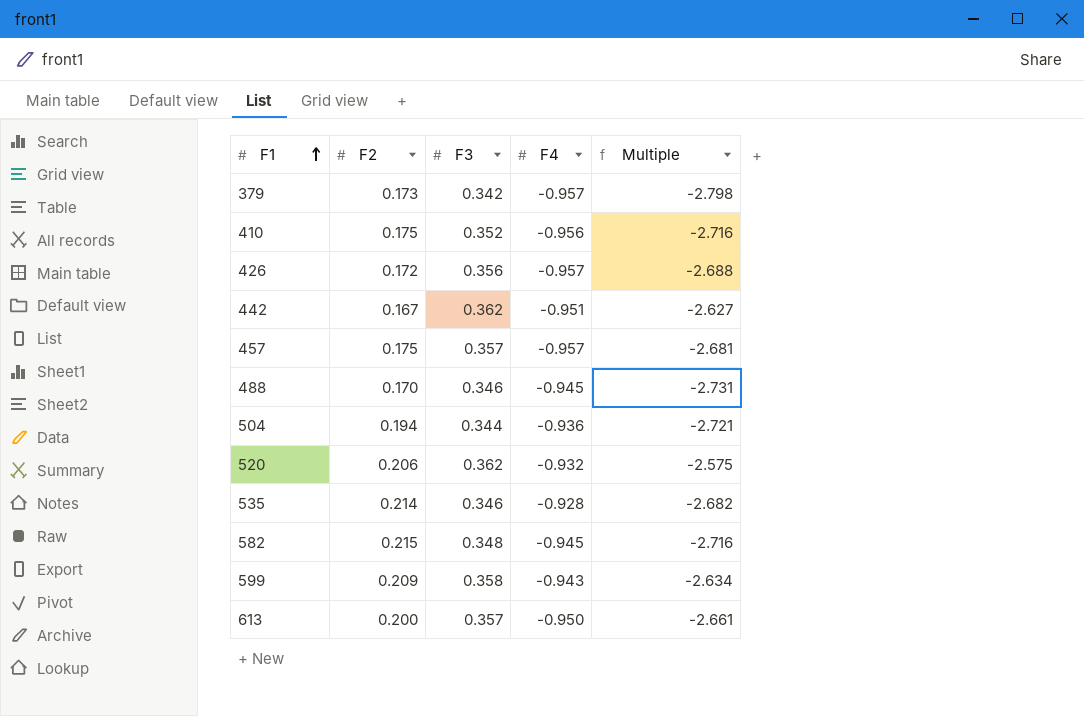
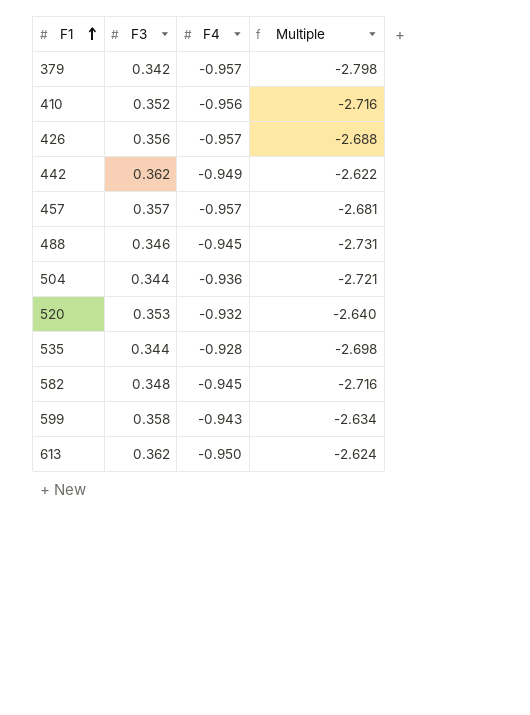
column F2 | position: 2 -> none
442 | F4: -0.951 -> -0.949
442 | Multiple: -2.627 -> -2.622
520 | F3: 0.362 -> 0.353
520 | Multiple: -2.575 -> -2.640
535 | F3: 0.346 -> 0.344
535 | Multiple: -2.682 -> -2.698
613 | F3: 0.357 -> 0.362
613 | Multiple: -2.661 -> -2.624

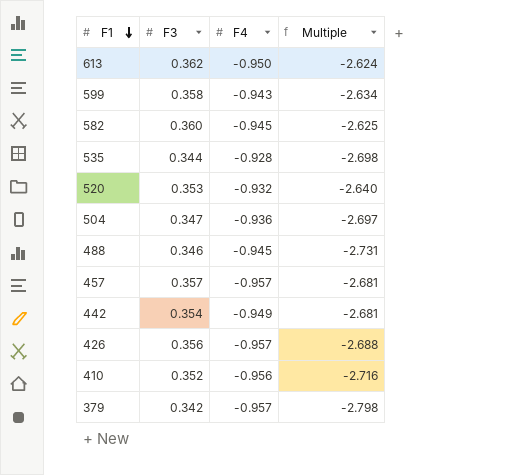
row order: F1 ascending -> F1 descending
582 | F3: 0.348 -> 0.360
582 | Multiple: -2.716 -> -2.625
504 | F3: 0.344 -> 0.347
504 | Multiple: -2.721 -> -2.697
442 | F3: 0.362 -> 0.354
442 | Multiple: -2.622 -> -2.681

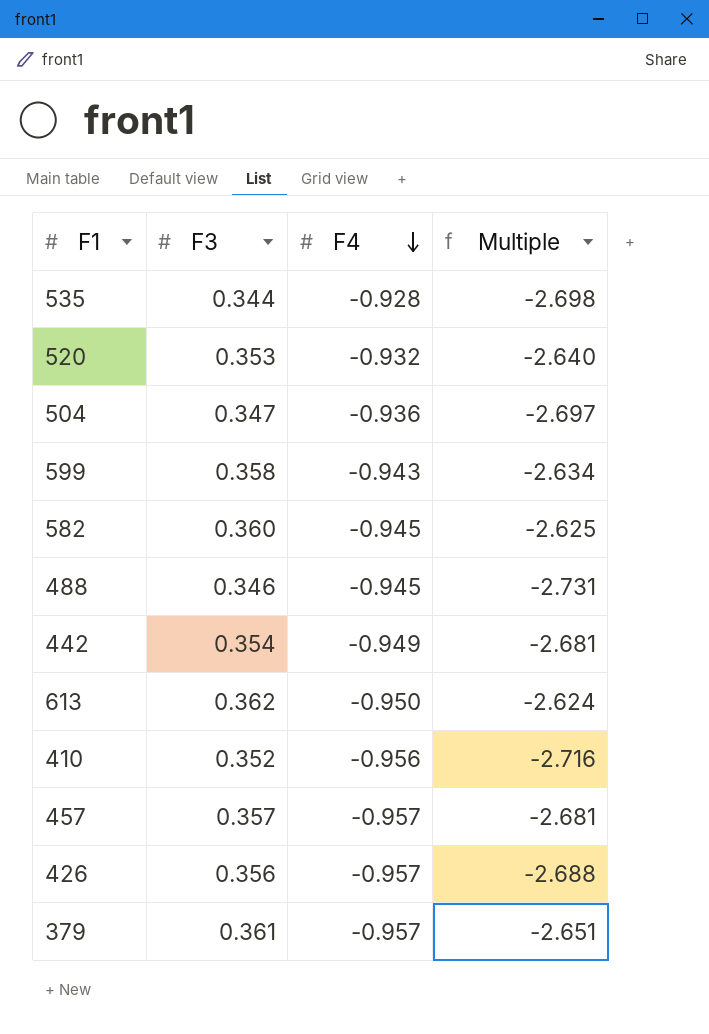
row order: F1 descending -> F4 descending
379 | F3: 0.342 -> 0.361
379 | Multiple: -2.798 -> -2.651

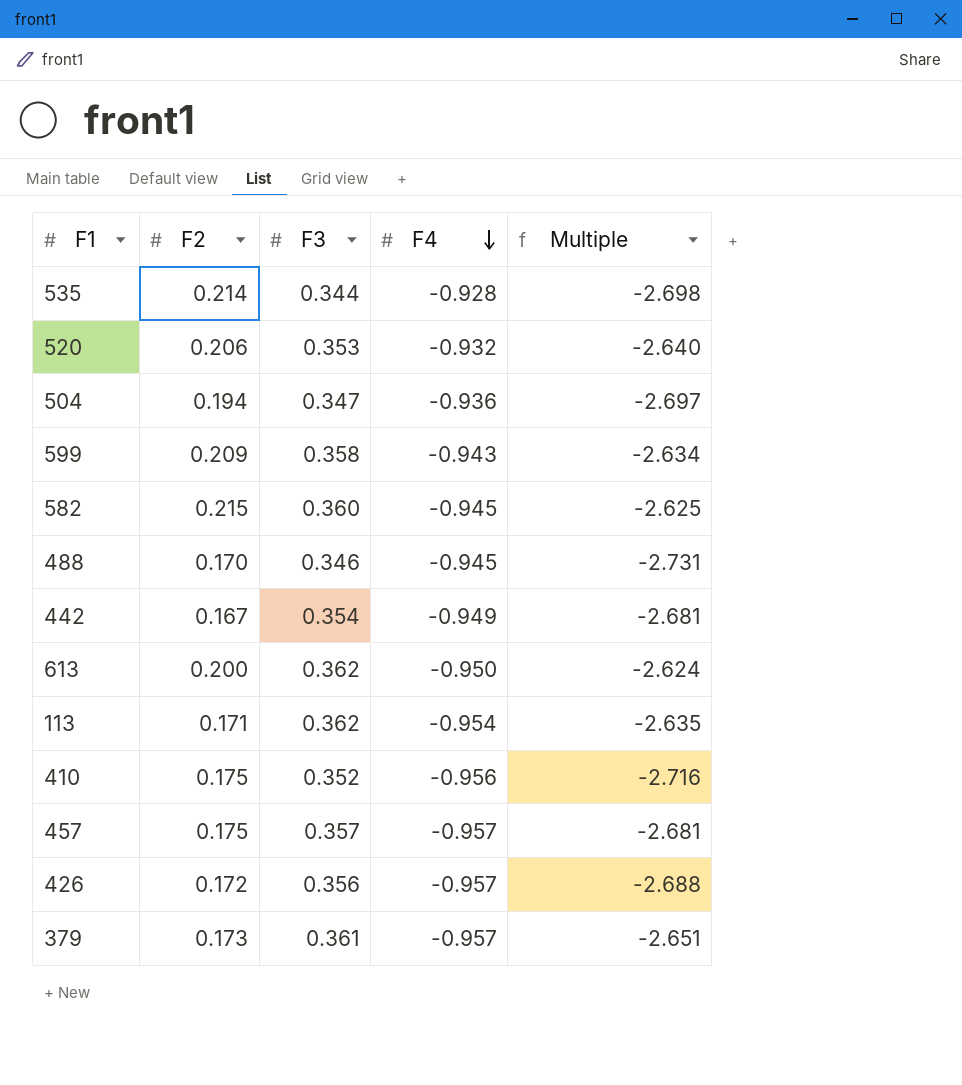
column F2 | position: none -> 2
row 113: none -> 0.171 | 0.362 | -0.954 | -2.635

